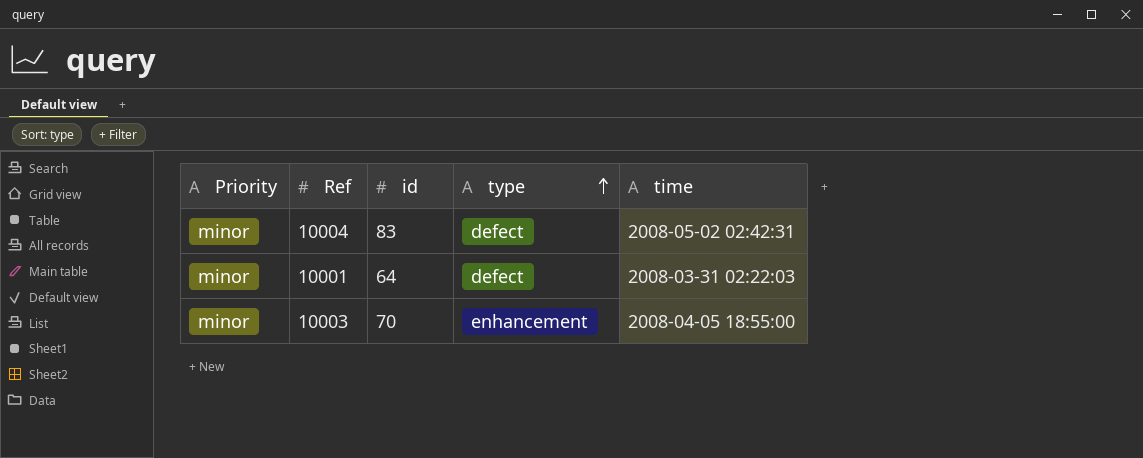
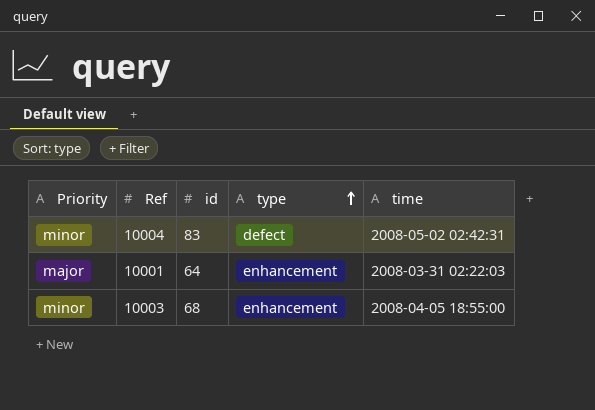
10001 | Priority: minor -> major
10001 | type: defect -> enhancement
10003 | id: 70 -> 68

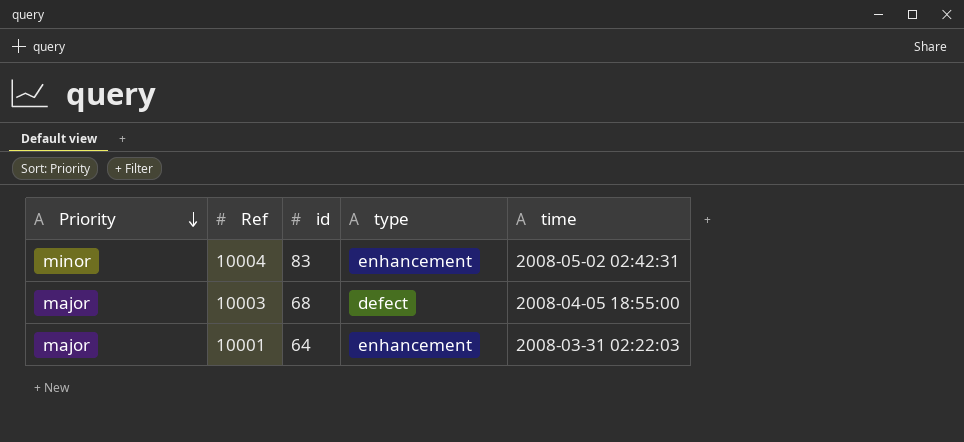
row order: type ascending -> Priority descending
10004 | type: defect -> enhancement
10003 | Priority: minor -> major
10003 | type: enhancement -> defect

